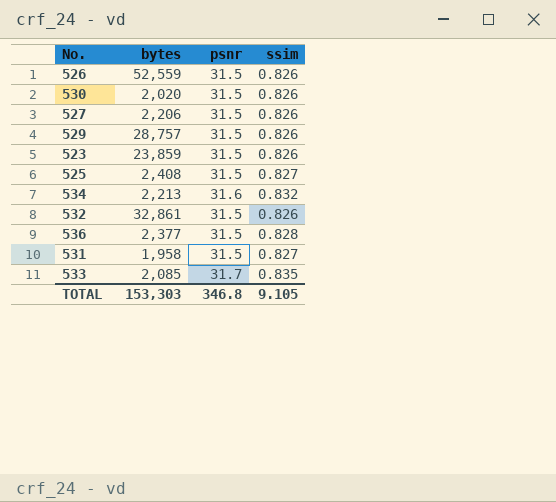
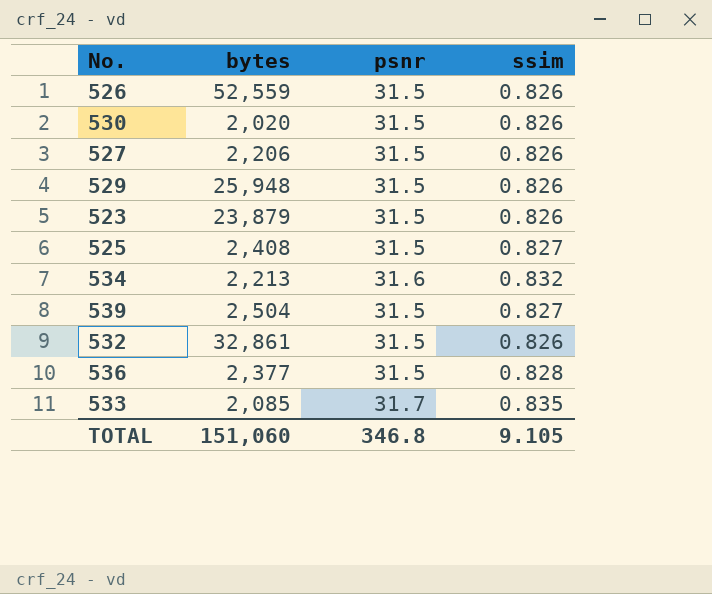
row 531: 1,958 | 31.5 | 0.827 -> none
529 | bytes: 28,757 -> 25,948
523 | bytes: 23,859 -> 23,879
row 539: none -> 2,504 | 31.5 | 0.827
TOTAL | bytes: 153,303 -> 151,060

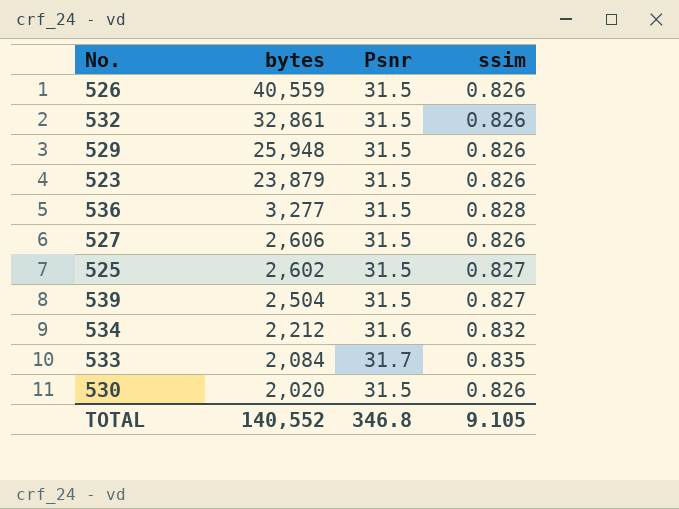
row order: none -> bytes descending
column name: psnr -> Psnr
526 | bytes: 52,559 -> 40,559
536 | bytes: 2,377 -> 3,277
527 | bytes: 2,206 -> 2,606
525 | bytes: 2,408 -> 2,602
534 | bytes: 2,213 -> 2,212
533 | bytes: 2,085 -> 2,084
TOTAL | bytes: 151,060 -> 140,552

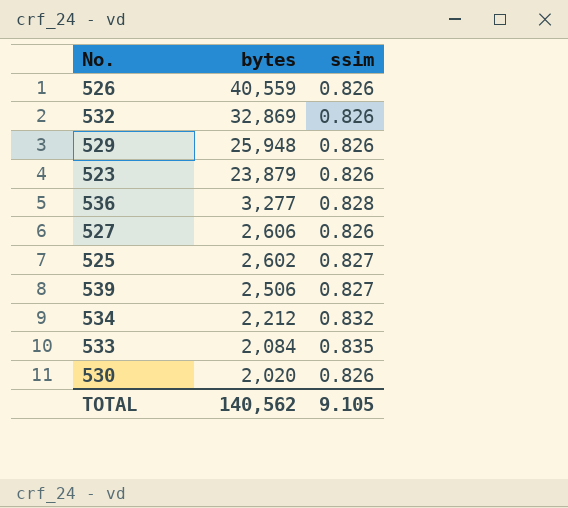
column Psnr | position: 3 -> none
532 | bytes: 32,861 -> 32,869
539 | bytes: 2,504 -> 2,506
TOTAL | bytes: 140,552 -> 140,562

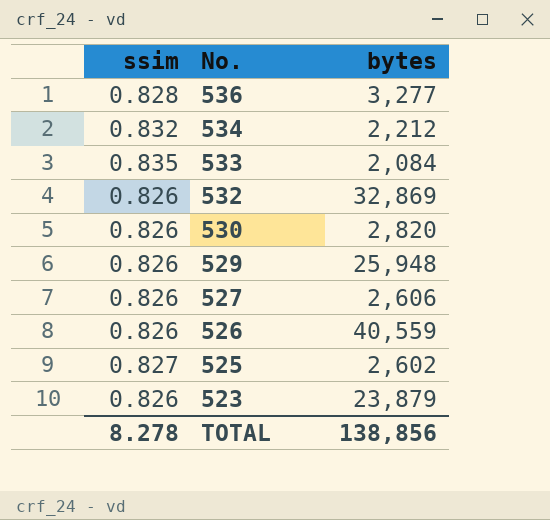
row order: bytes descending -> No. descending
column ssim | position: 3 -> 1
row 539: 2,506 | 0.827 -> none
530 | bytes: 2,020 -> 2,820
TOTAL | ssim: 9.105 -> 8.278
TOTAL | bytes: 140,562 -> 138,856

